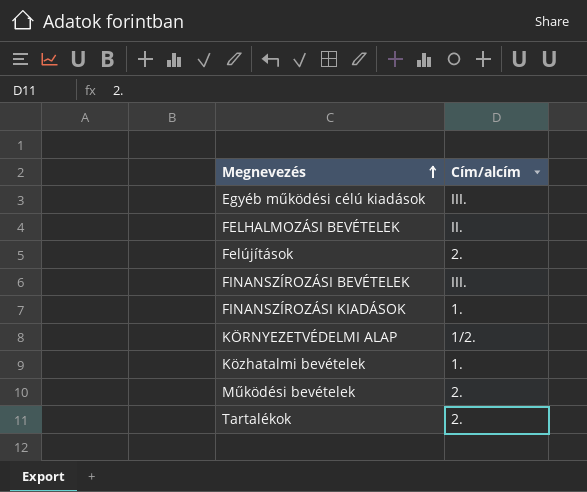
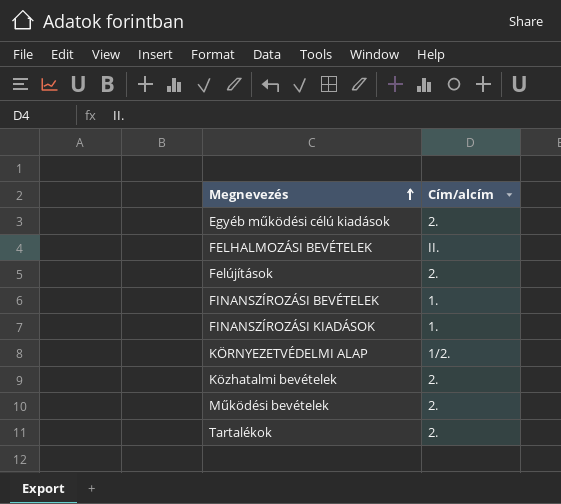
Egyéb működési célú kiadások | Cím/alcím: III. -> 2.
FINANSZÍROZÁSI BEVÉTELEK | Cím/alcím: III. -> 1.
Közhatalmi bevételek | Cím/alcím: 1. -> 2.

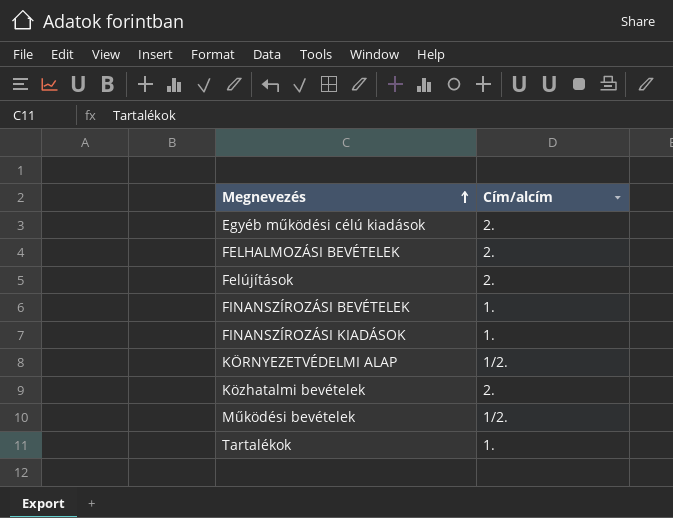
FELHALMOZÁSI BEVÉTELEK | Cím/alcím: II. -> 2.
Működési bevételek | Cím/alcím: 2. -> 1/2.
Tartalékok | Cím/alcím: 2. -> 1.

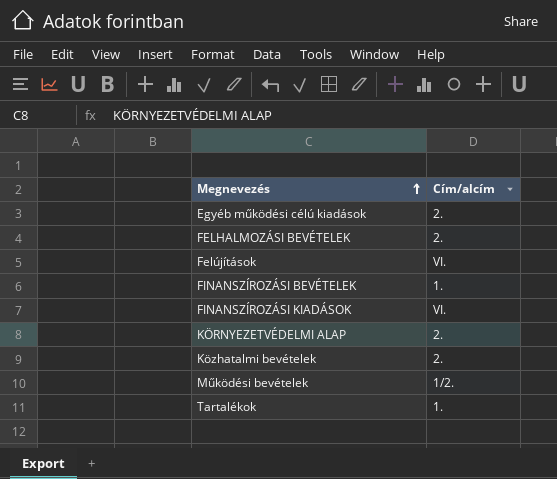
Felújítások | Cím/alcím: 2. -> VI.
FINANSZÍROZÁSI KIADÁSOK | Cím/alcím: 1. -> VI.
KÖRNYEZETVÉDELMI ALAP | Cím/alcím: 1/2. -> 2.

